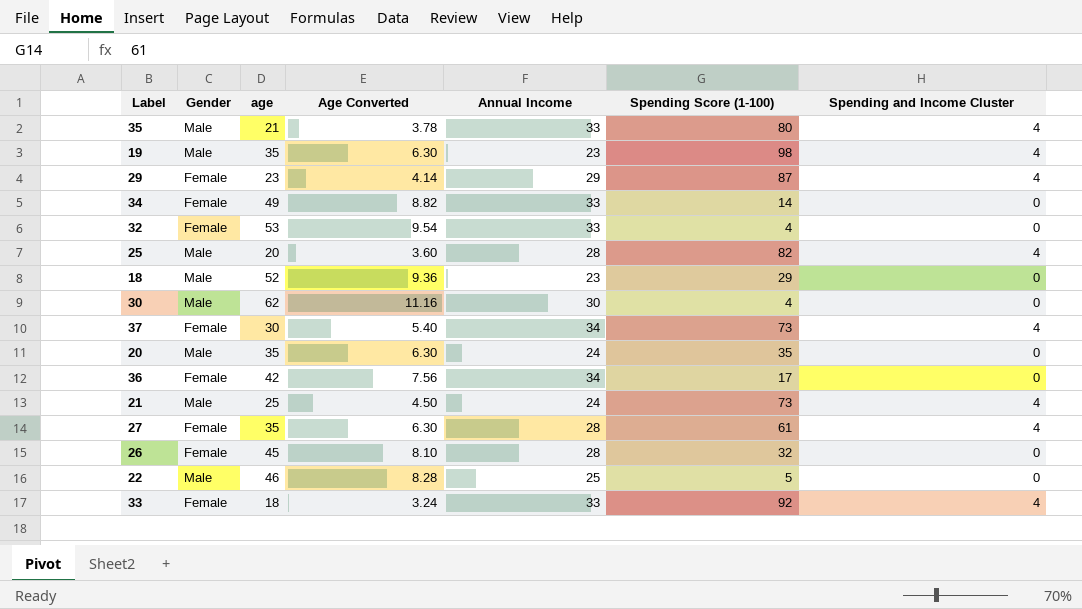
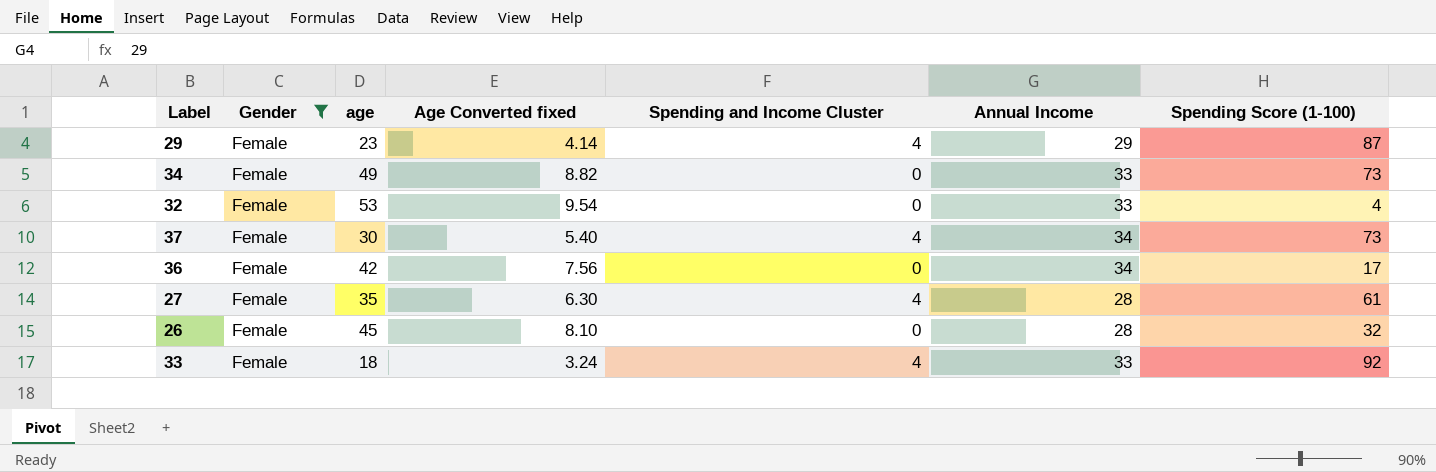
filter: none -> Gender = Female
column name: Age Converted -> Age Converted fixed
column Spending and Income Cluster | position: 7 -> 5
34 | Spending Score (1-100): 14 -> 73

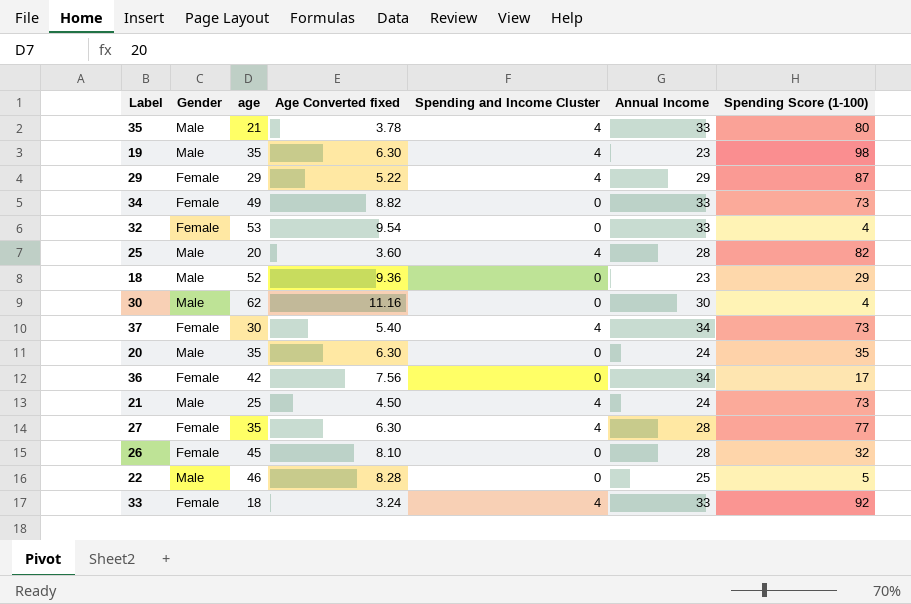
filter: Gender = Female -> none
29 | age: 23 -> 29
29 | Age Converted fixed: 4.14 -> 5.22
27 | Spending Score (1-100): 61 -> 77

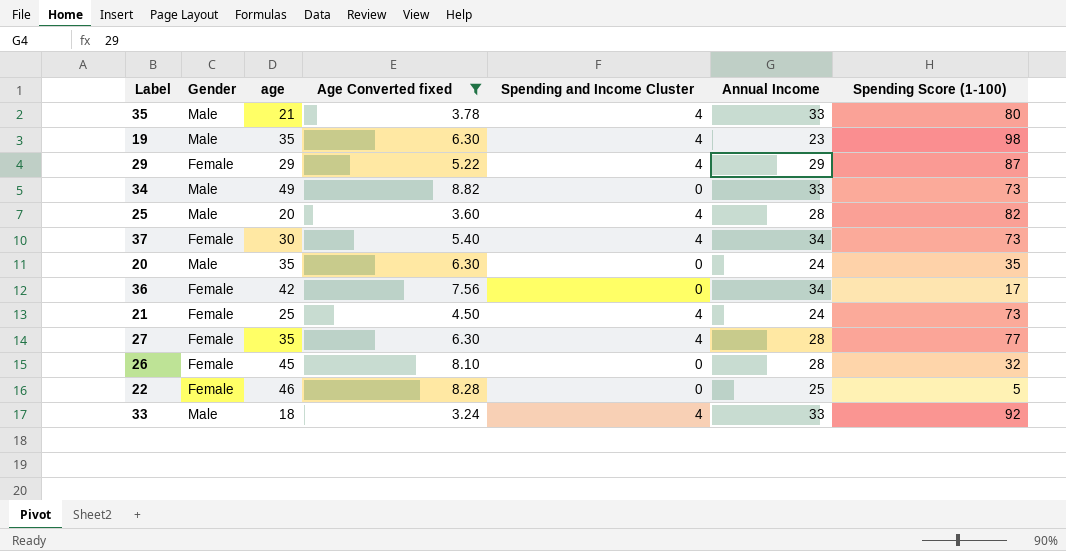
filter: none -> Age Converted fixed <= 8.82
34 | Gender: Female -> Male
21 | Gender: Male -> Female
22 | Gender: Male -> Female
33 | Gender: Female -> Male

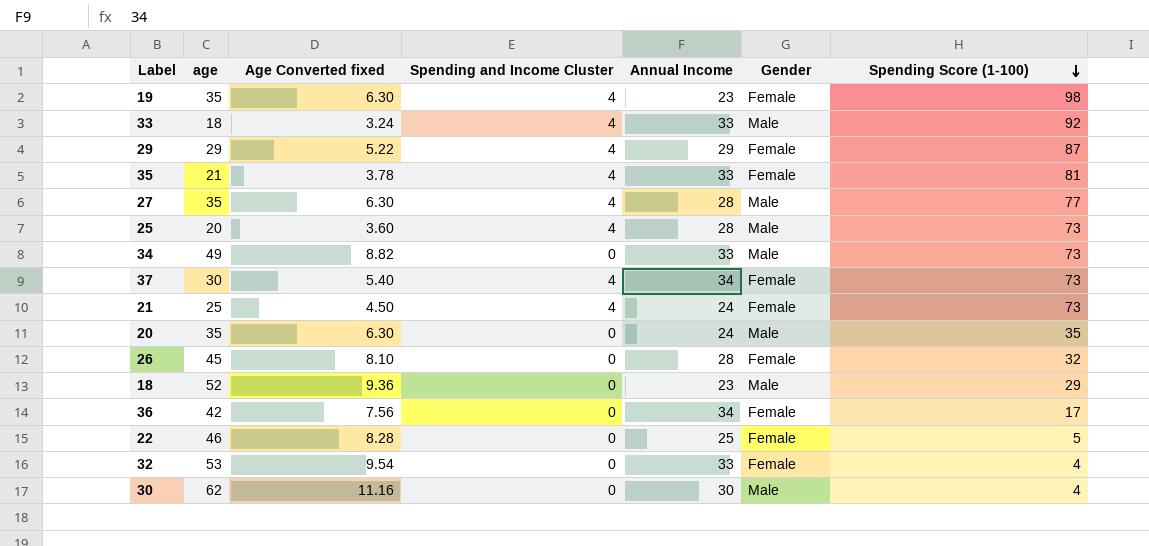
filter: Age Converted fixed <= 8.82 -> none
row order: none -> Spending Score (1-100) descending
column Gender | position: 2 -> 6
19 | Gender: Male -> Female
35 | Gender: Male -> Female
35 | Spending Score (1-100): 80 -> 81
27 | Gender: Female -> Male
25 | Spending Score (1-100): 82 -> 73

